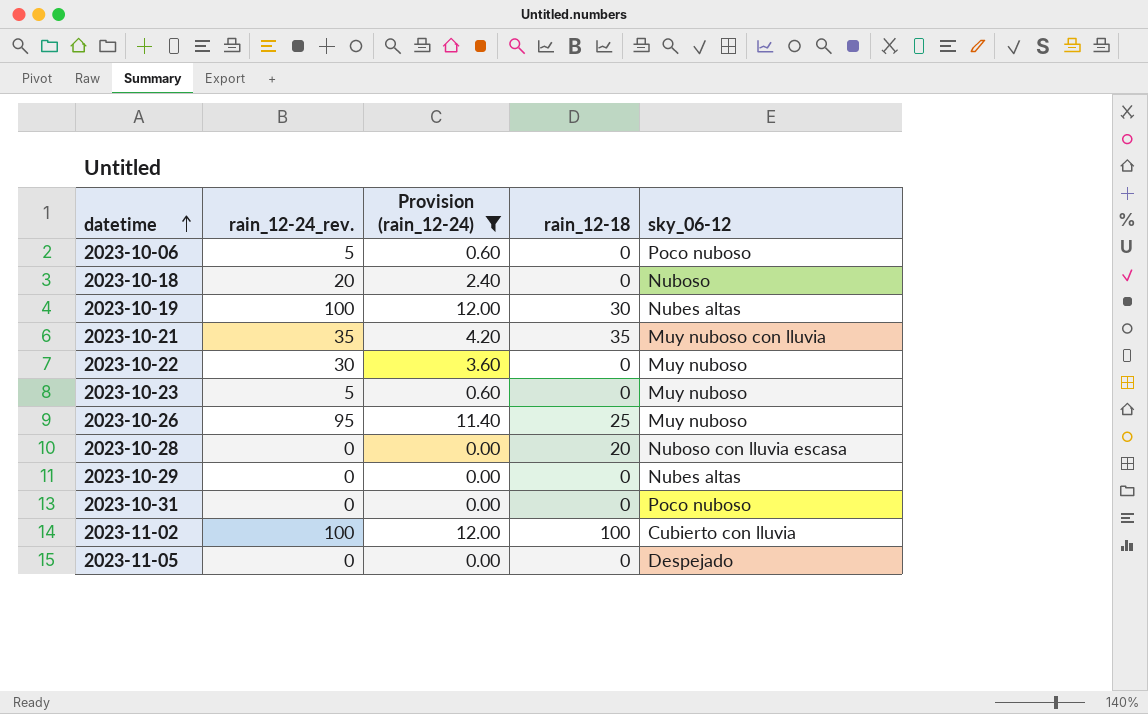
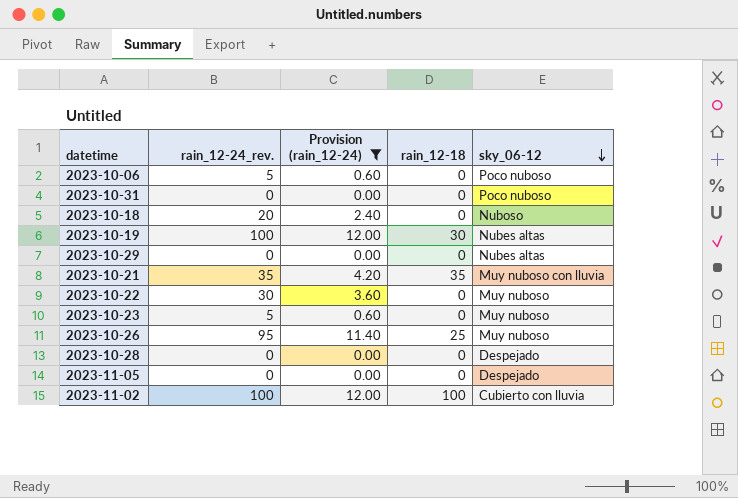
row order: datetime ascending -> sky_06-12 descending
2023-10-28 | rain_12-18: 20 -> 0
2023-10-28 | sky_06-12: Nuboso con lluvia escasa -> Despejado

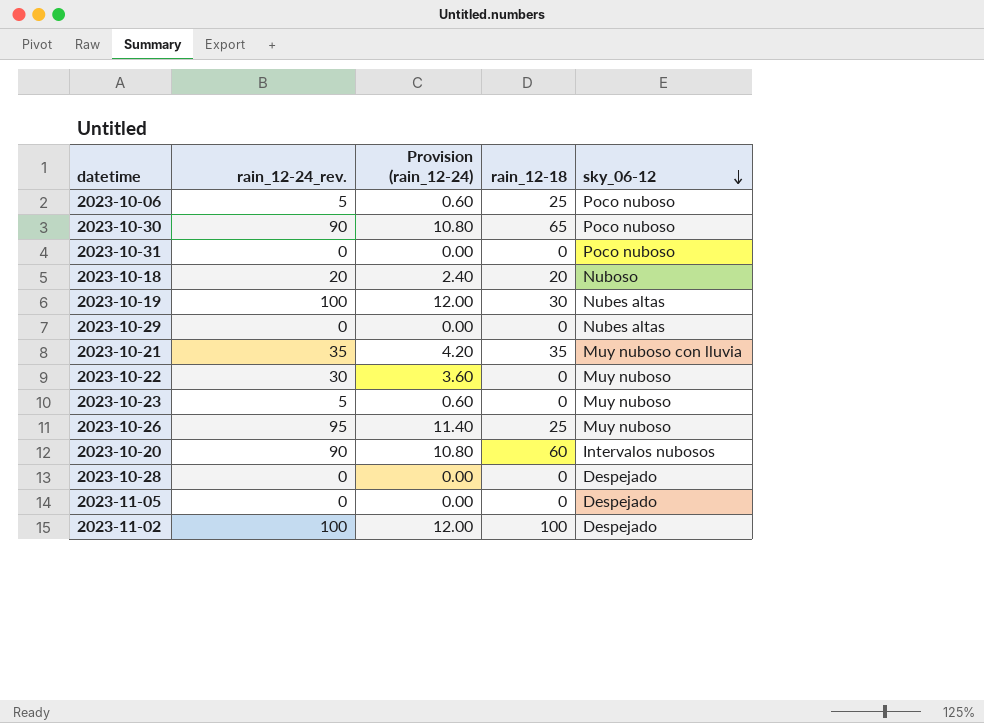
filter: Provision (rain_12-24) != 10.80 -> none
2023-10-06 | rain_12-18: 0 -> 25
2023-10-18 | rain_12-18: 0 -> 20
2023-11-02 | sky_06-12: Cubierto con lluvia -> Despejado

